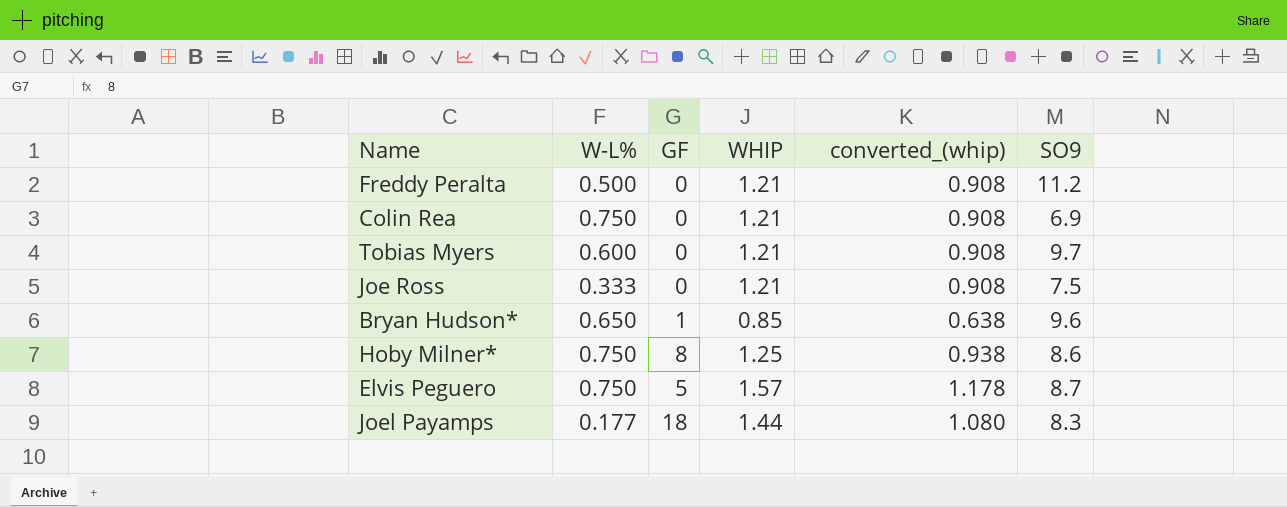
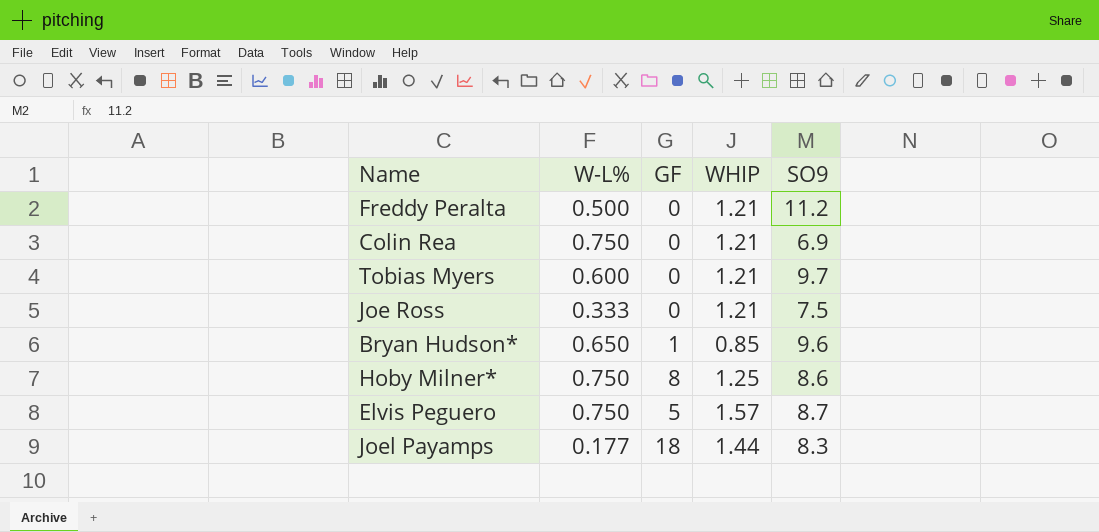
column converted_(whip) | formula: [WHIP] * 0.75 -> none

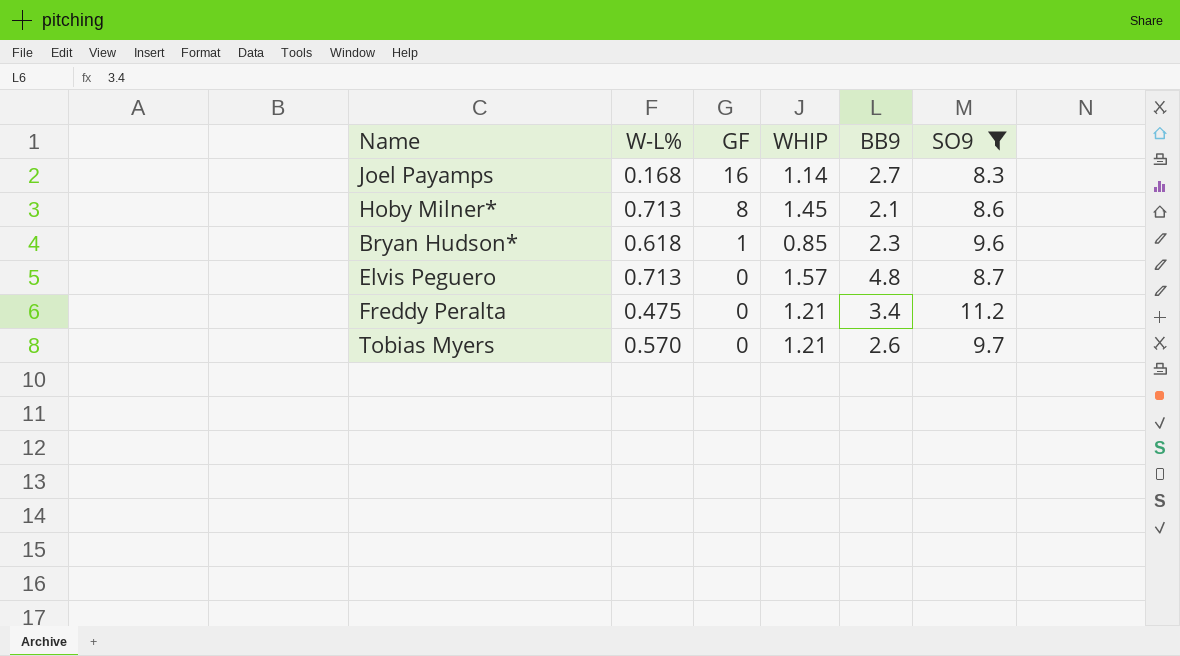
filter: none -> SO9 >= 8.3
row order: none -> GF descending
column BB9 | position: none -> 5
Joel Payamps | W-L%: 0.177 -> 0.168
Joel Payamps | GF: 18 -> 16
Joel Payamps | WHIP: 1.44 -> 1.14
Hoby Milner* | W-L%: 0.750 -> 0.713
Hoby Milner* | WHIP: 1.25 -> 1.45
Bryan Hudson* | W-L%: 0.650 -> 0.618
Elvis Peguero | W-L%: 0.750 -> 0.713
Elvis Peguero | GF: 5 -> 0
Freddy Peralta | W-L%: 0.500 -> 0.475
Tobias Myers | W-L%: 0.600 -> 0.570

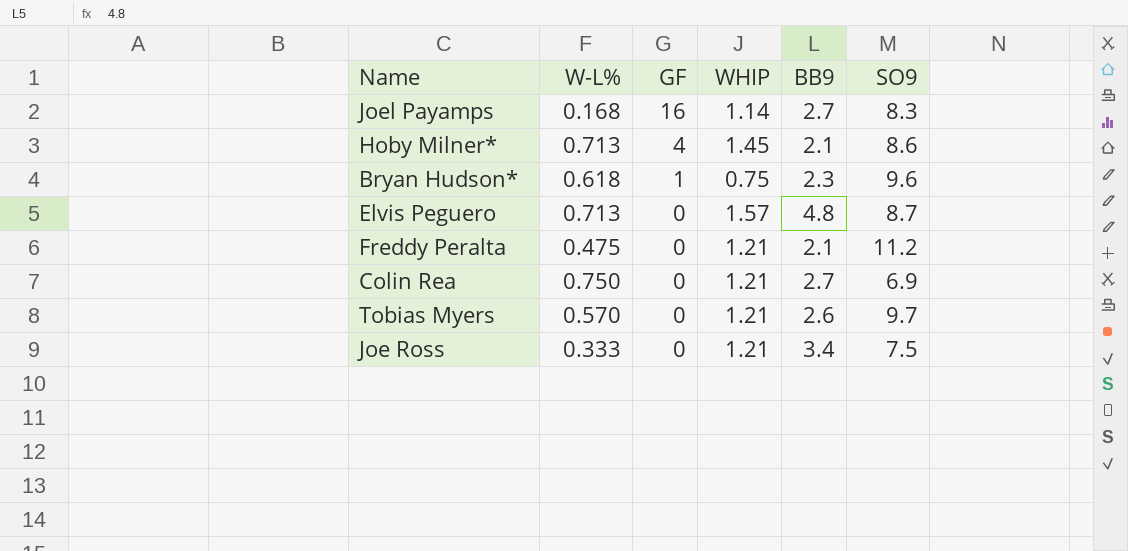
filter: SO9 >= 8.3 -> none
Hoby Milner* | GF: 8 -> 4
Bryan Hudson* | WHIP: 0.85 -> 0.75
Freddy Peralta | BB9: 3.4 -> 2.1

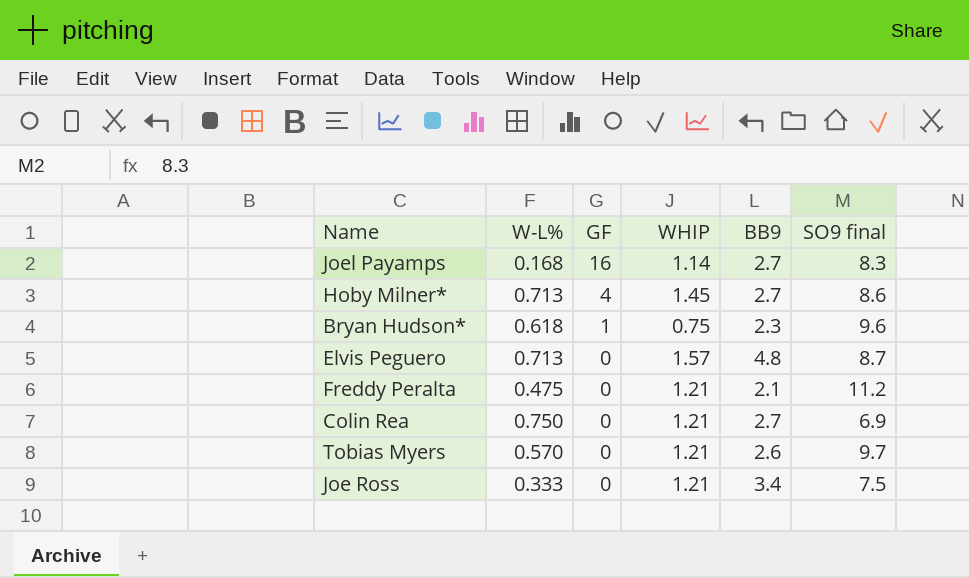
column name: SO9 -> SO9 final
Hoby Milner* | BB9: 2.1 -> 2.7

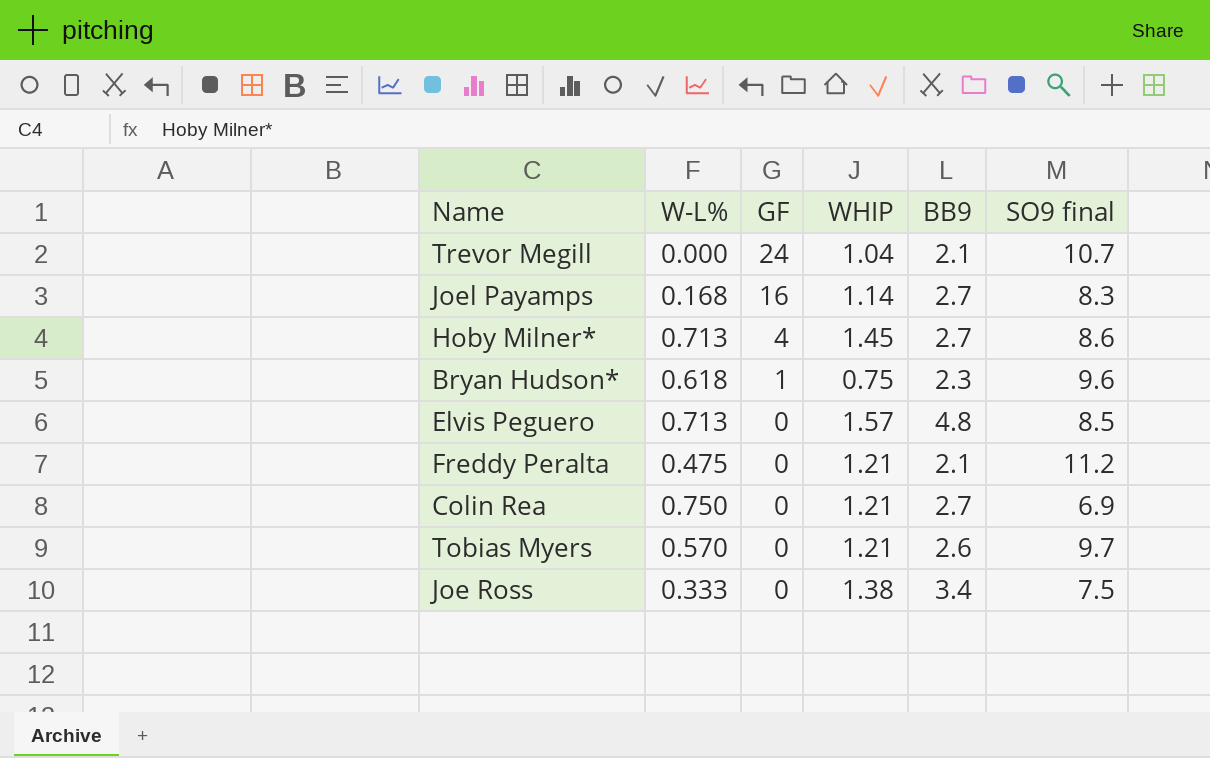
row Trevor Megill: none -> 0.000 | 24 | 1.04 | 2.1 | 10.7
Elvis Peguero | SO9 final: 8.7 -> 8.5
Joe Ross | WHIP: 1.21 -> 1.38

